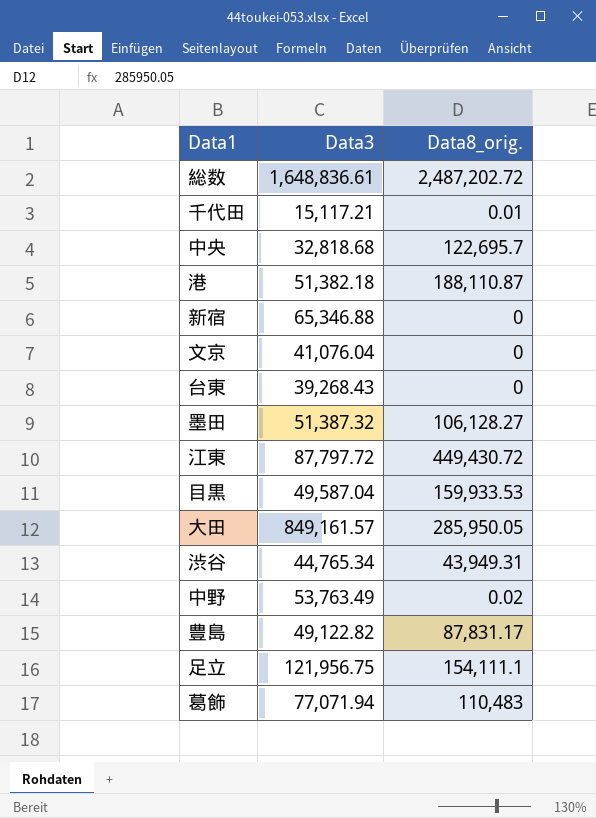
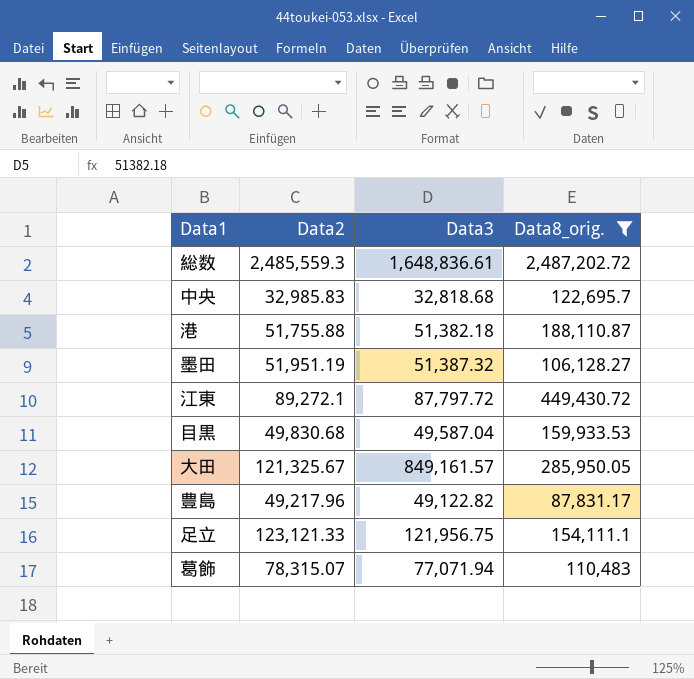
filter: none -> Data8_orig. >= 87,831.17
column Data2 | position: none -> 2

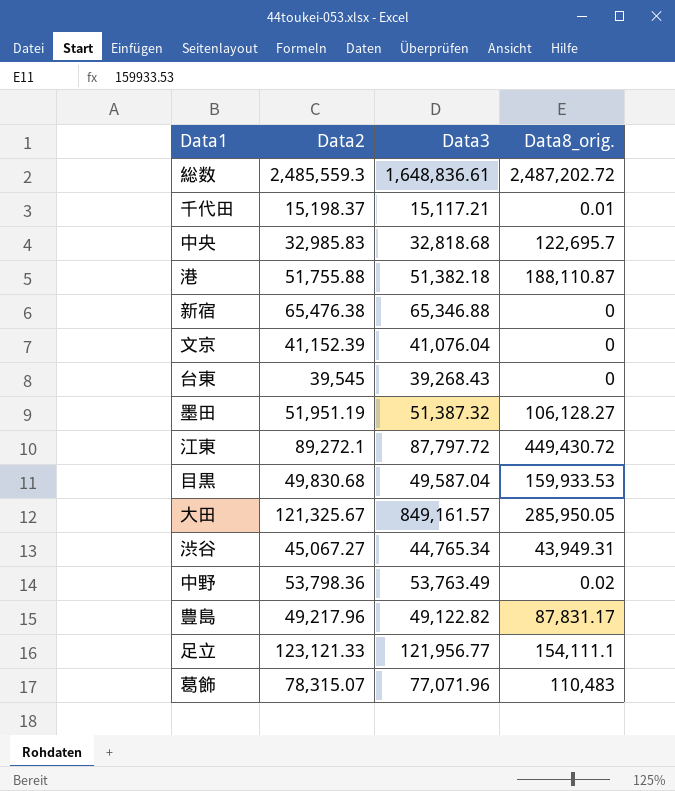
filter: Data8_orig. >= 87,831.17 -> none
足立 | Data3: 121,956.75 -> 121,956.77
葛飾 | Data3: 77,071.94 -> 77,071.96

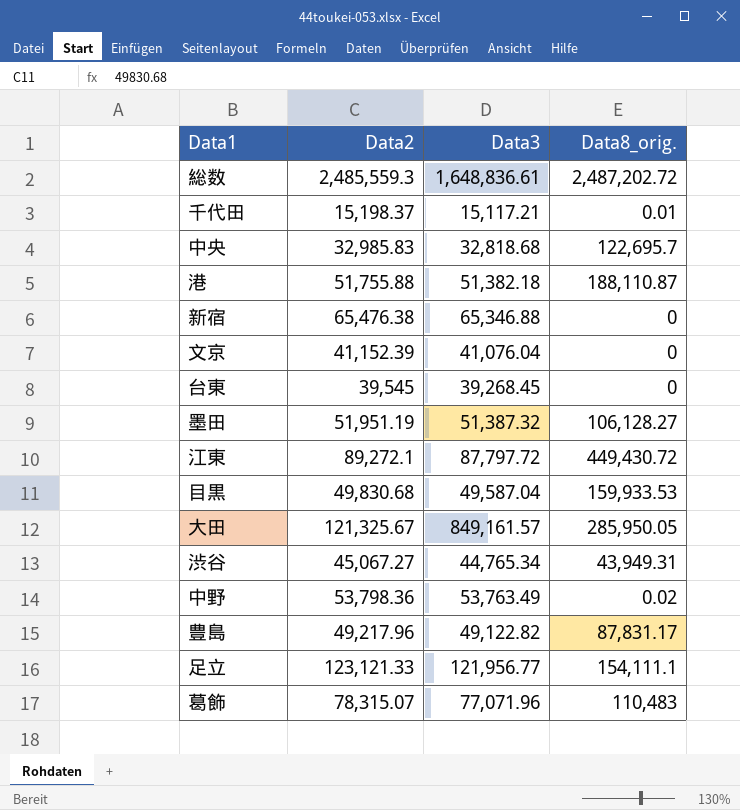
台東 | Data3: 39,268.43 -> 39,268.45

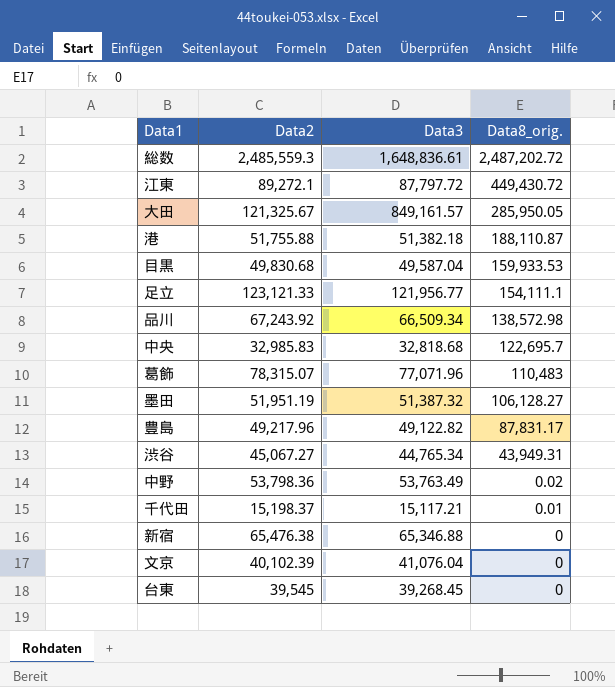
row order: none -> Data8_orig. descending
row 品川: none -> 67,243.92 | 66,509.34 | 138,572.98
文京 | Data2: 41,152.39 -> 40,102.39

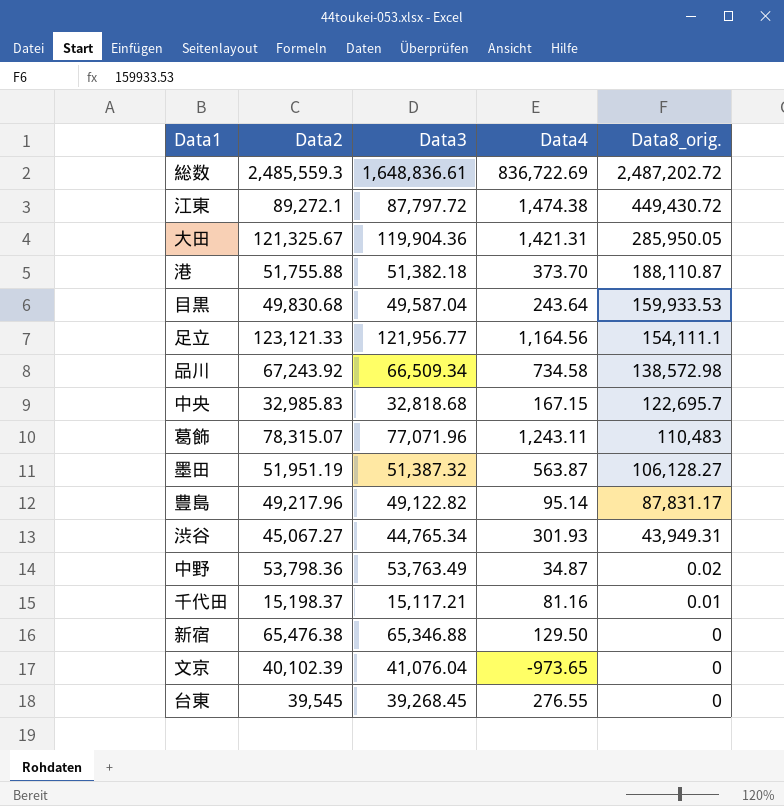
column Data4 | formula: none -> [Data2] - [Data3]
大田 | Data3: 849,161.57 -> 119,904.36

